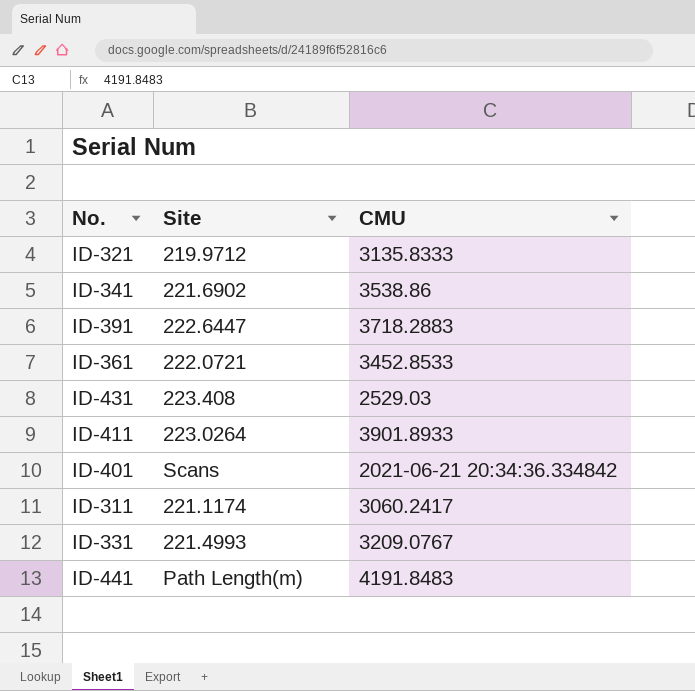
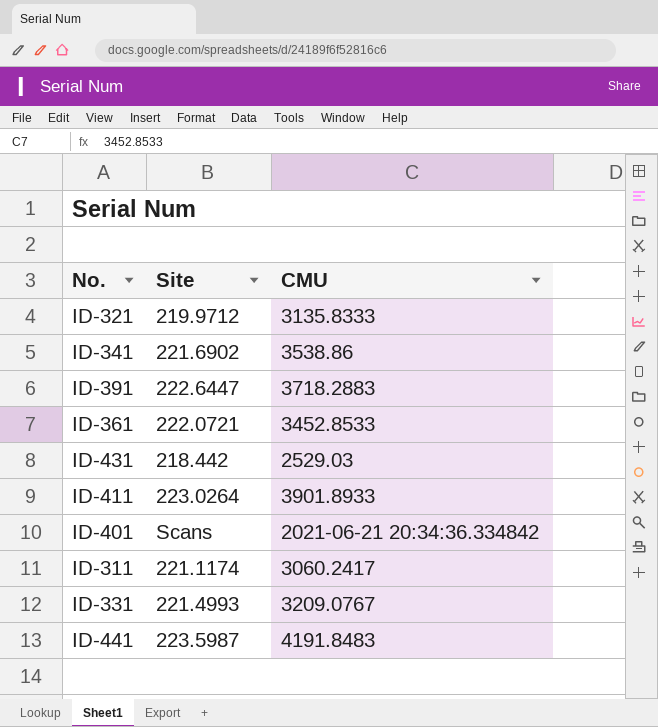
ID-431 | Site: 223.408 -> 218.442
ID-441 | Site: Path Length(m) -> 223.5987

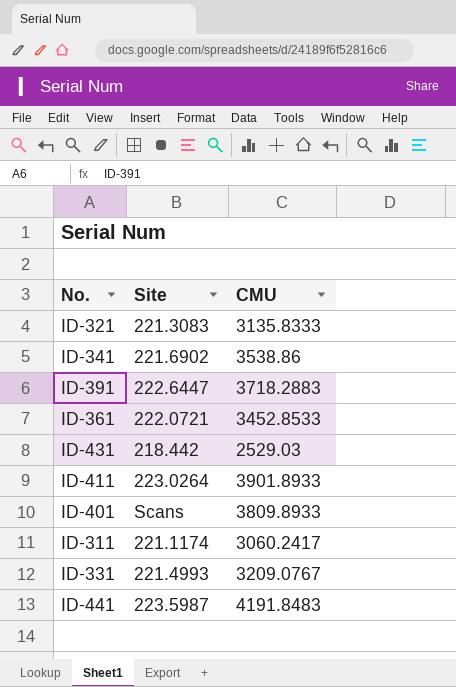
ID-321 | Site: 219.9712 -> 221.3083
ID-401 | CMU: 2021-06-21 20:34:36.334842 -> 3809.8933

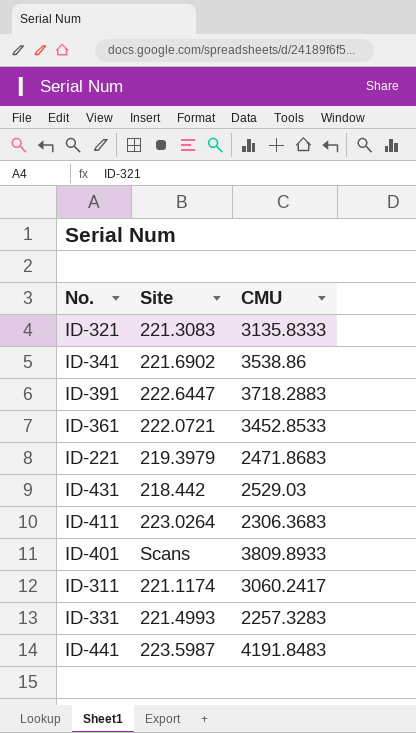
row ID-221: none -> 219.3979 | 2471.8683
ID-411 | CMU: 3901.8933 -> 2306.3683
ID-331 | CMU: 3209.0767 -> 2257.3283

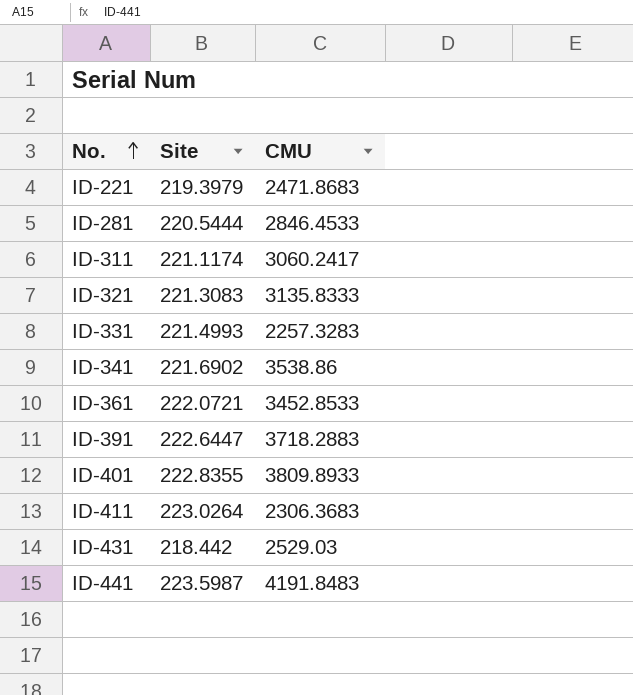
row order: none -> No. ascending
row ID-281: none -> 220.5444 | 2846.4533
ID-401 | Site: Scans -> 222.8355

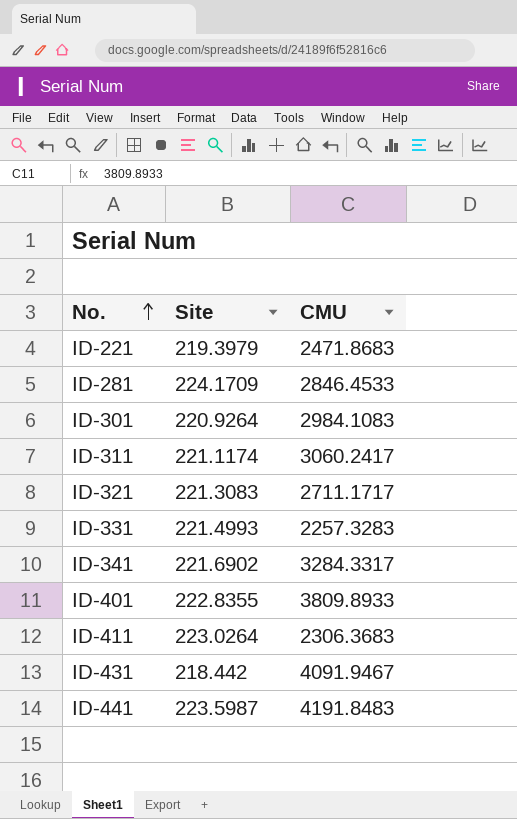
row ID-361: 222.0721 | 3452.8533 -> none
row ID-391: 222.6447 | 3718.2883 -> none
ID-281 | Site: 220.5444 -> 224.1709
row ID-301: none -> 220.9264 | 2984.1083
ID-321 | CMU: 3135.8333 -> 2711.1717
ID-341 | CMU: 3538.86 -> 3284.3317
ID-431 | CMU: 2529.03 -> 4091.9467

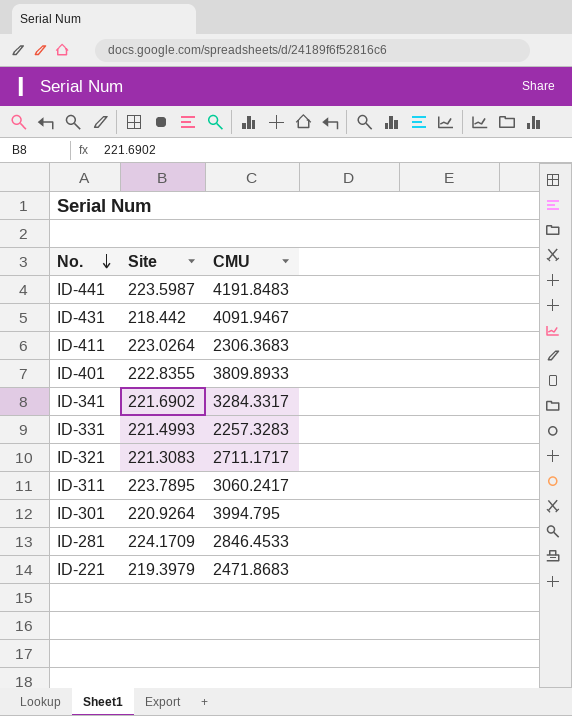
row order: No. ascending -> No. descending
ID-311 | Site: 221.1174 -> 223.7895
ID-301 | CMU: 2984.1083 -> 3994.795

